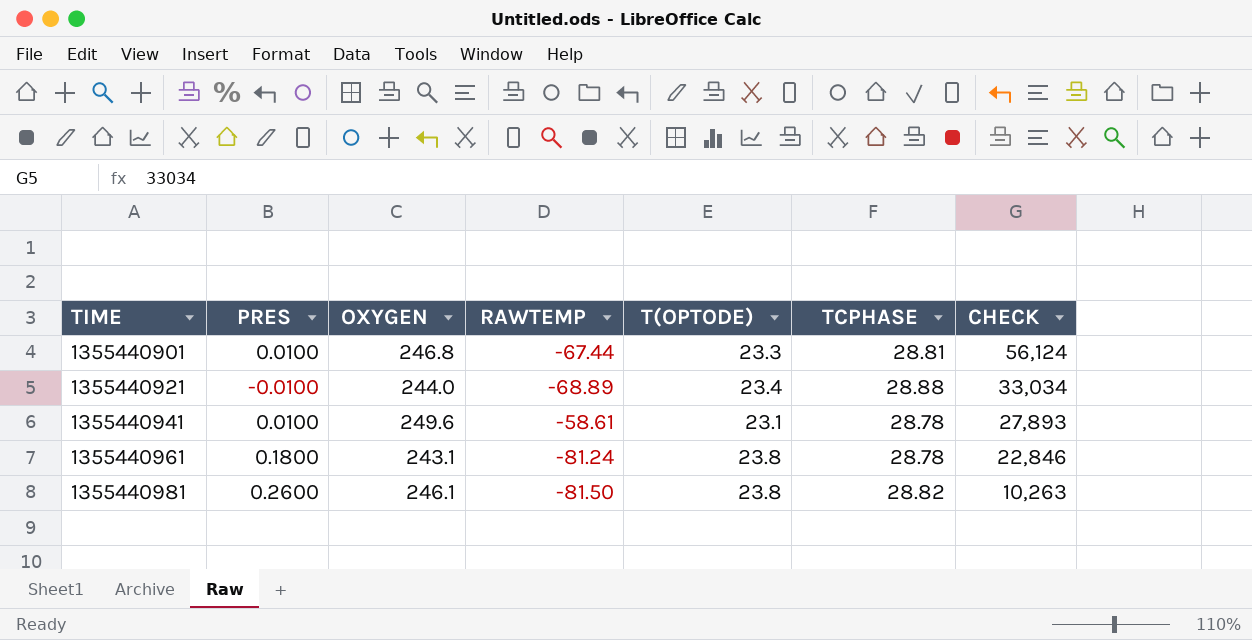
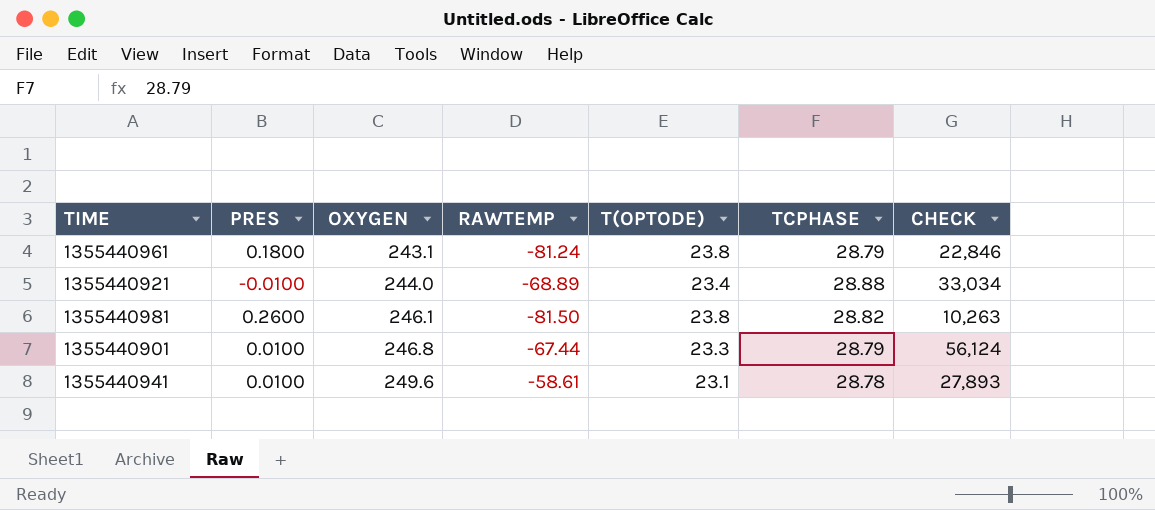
row order: TIME ascending -> OXYGEN ascending
1355440961 | TCPHASE: 28.78 -> 28.79
1355440901 | TCPHASE: 28.81 -> 28.79

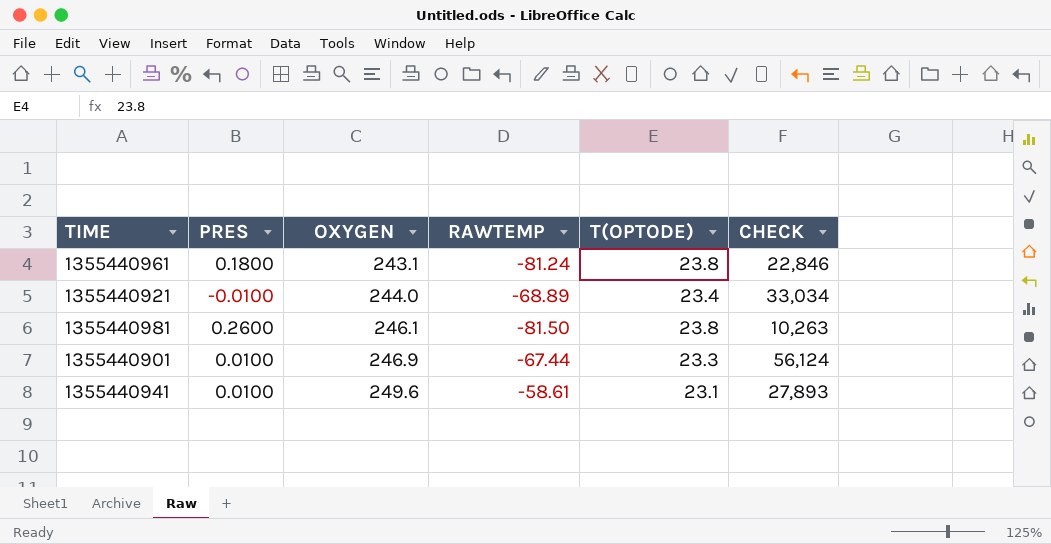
column TCPHASE | position: 6 -> none
1355440901 | OXYGEN: 246.8 -> 246.9

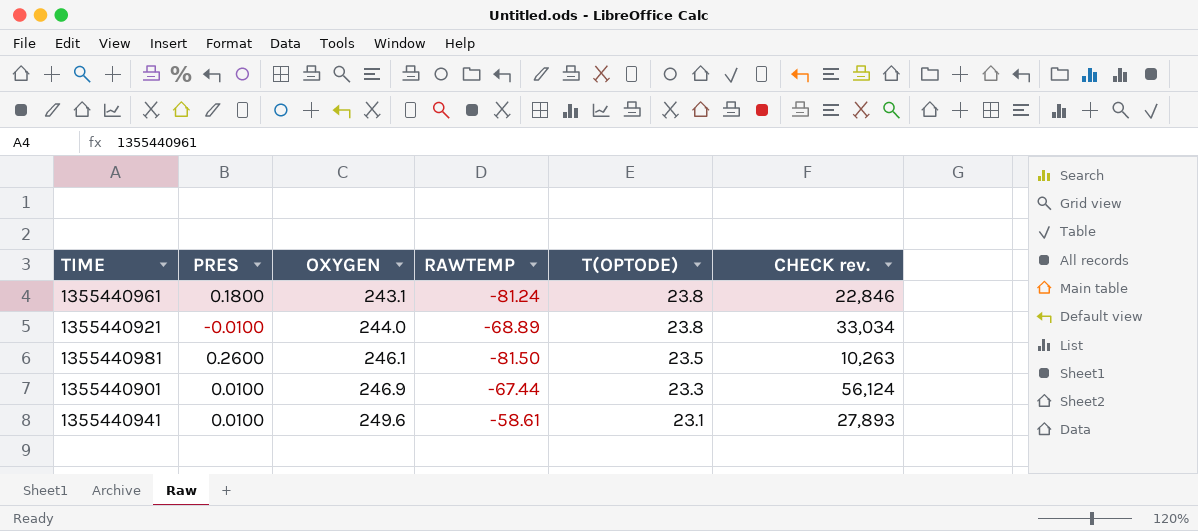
column name: CHECK -> CHECK rev.
1355440921 | T(OPTODE): 23.4 -> 23.8
1355440981 | T(OPTODE): 23.8 -> 23.5

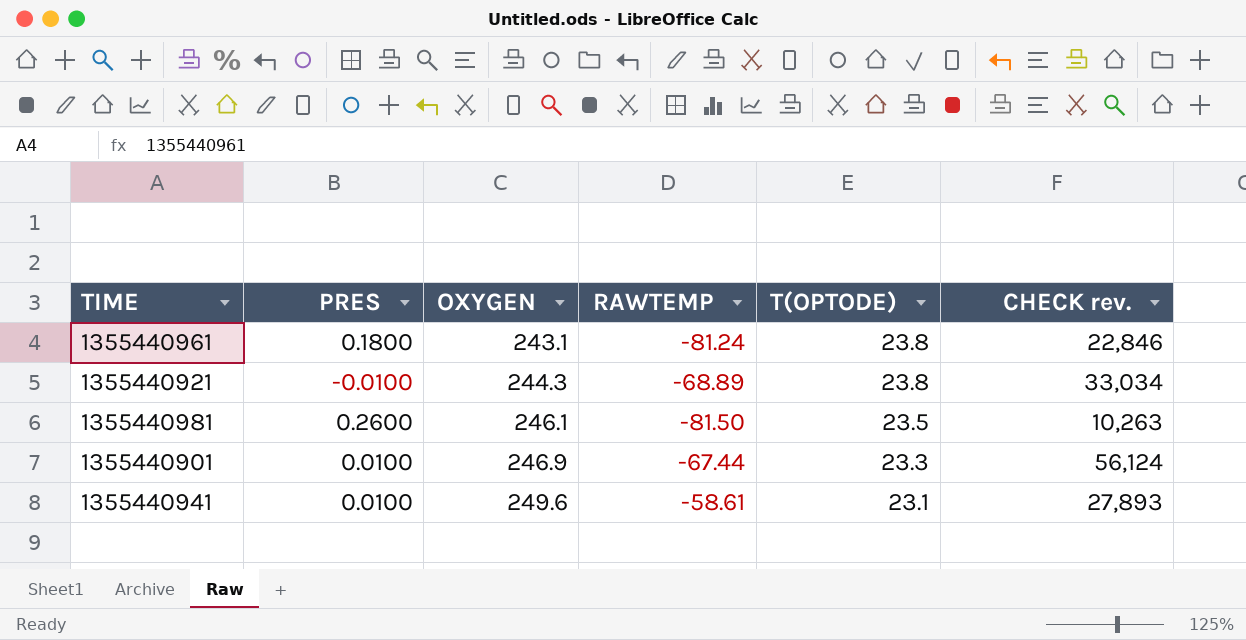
1355440921 | OXYGEN: 244.0 -> 244.3

